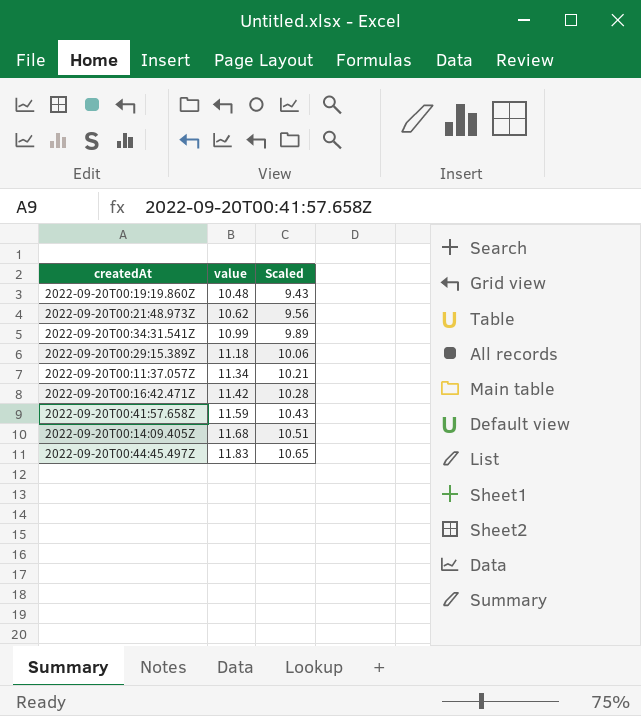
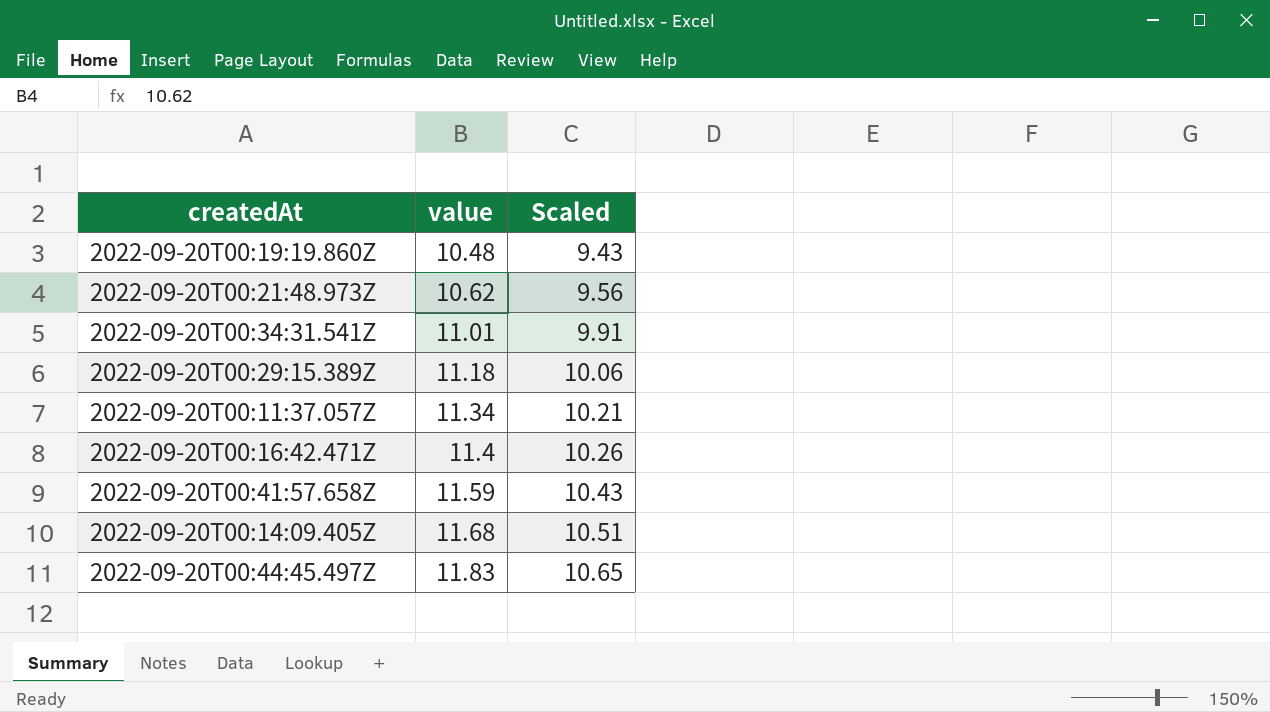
2022-09-20T00:34:31.541Z | value: 10.99 -> 11.01
2022-09-20T00:34:31.541Z | Scaled: 9.89 -> 9.91
2022-09-20T00:16:42.471Z | value: 11.42 -> 11.4
2022-09-20T00:16:42.471Z | Scaled: 10.28 -> 10.26

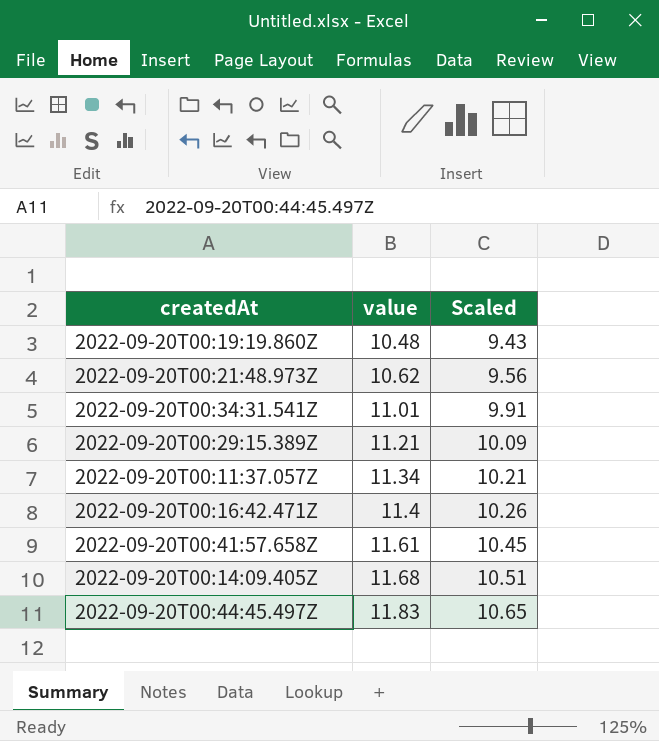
2022-09-20T00:29:15.389Z | value: 11.18 -> 11.21
2022-09-20T00:29:15.389Z | Scaled: 10.06 -> 10.09
2022-09-20T00:41:57.658Z | value: 11.59 -> 11.61
2022-09-20T00:41:57.658Z | Scaled: 10.43 -> 10.45

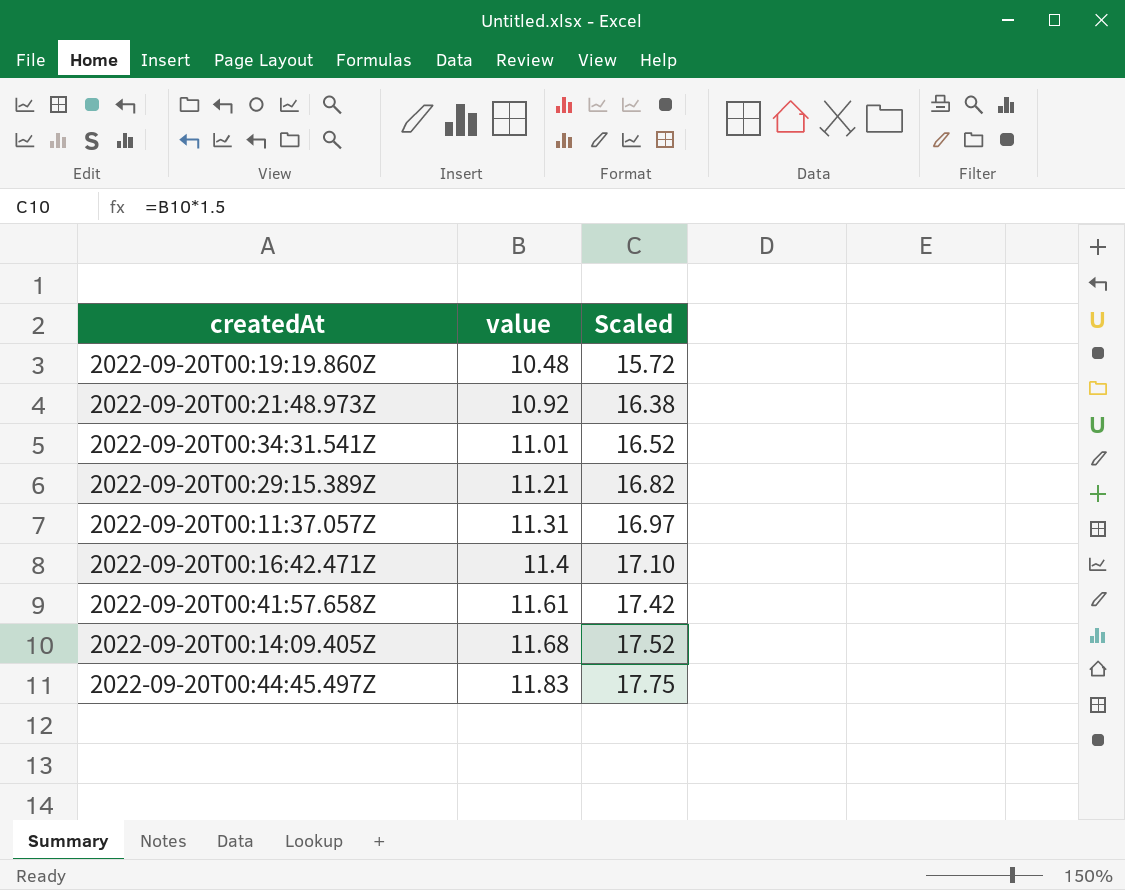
column Scaled | formula: [value] * 0.9 -> [value] * 1.5
2022-09-20T00:21:48.973Z | value: 10.62 -> 10.92
2022-09-20T00:11:37.057Z | value: 11.34 -> 11.31

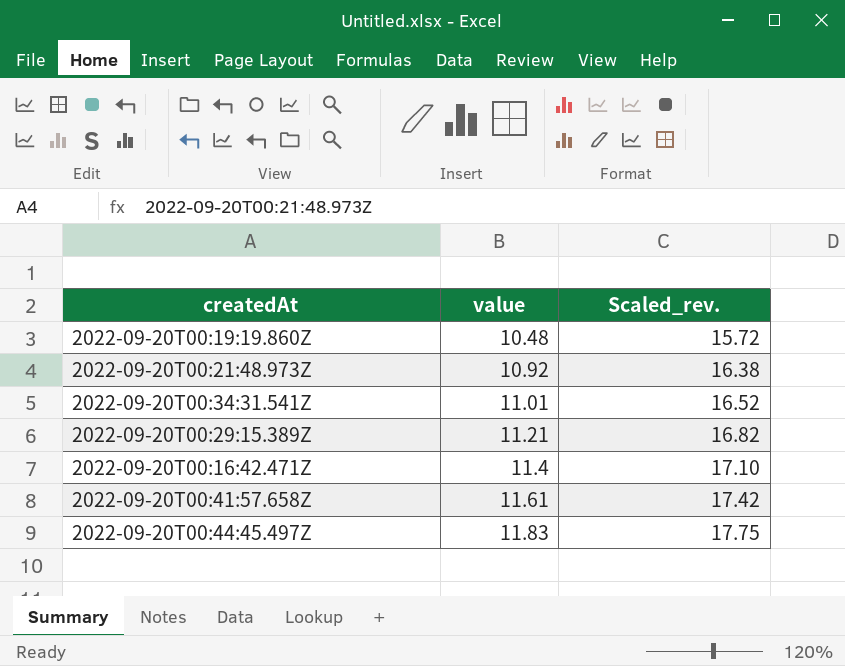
column name: Scaled -> Scaled_rev.
row 2022-09-20T00:11:37.057Z: 11.31 | 16.97 -> none
row 2022-09-20T00:14:09.405Z: 11.68 | 17.52 -> none

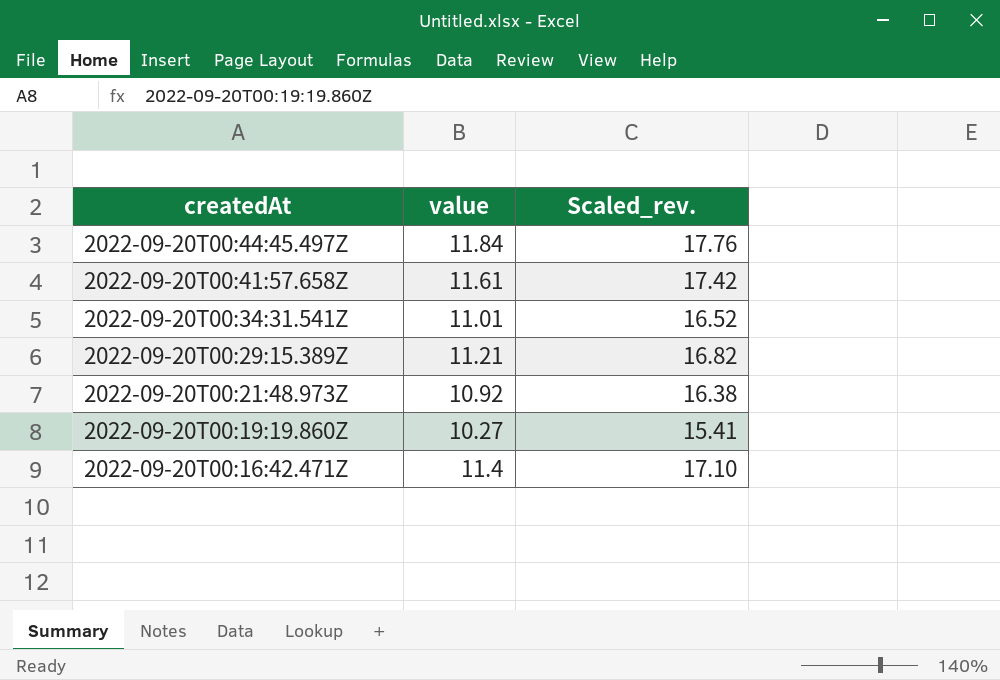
row order: value ascending -> createdAt descending
2022-09-20T00:44:45.497Z | value: 11.83 -> 11.84
2022-09-20T00:44:45.497Z | Scaled_rev.: 17.75 -> 17.76
2022-09-20T00:19:19.860Z | value: 10.48 -> 10.27
2022-09-20T00:19:19.860Z | Scaled_rev.: 15.72 -> 15.41

